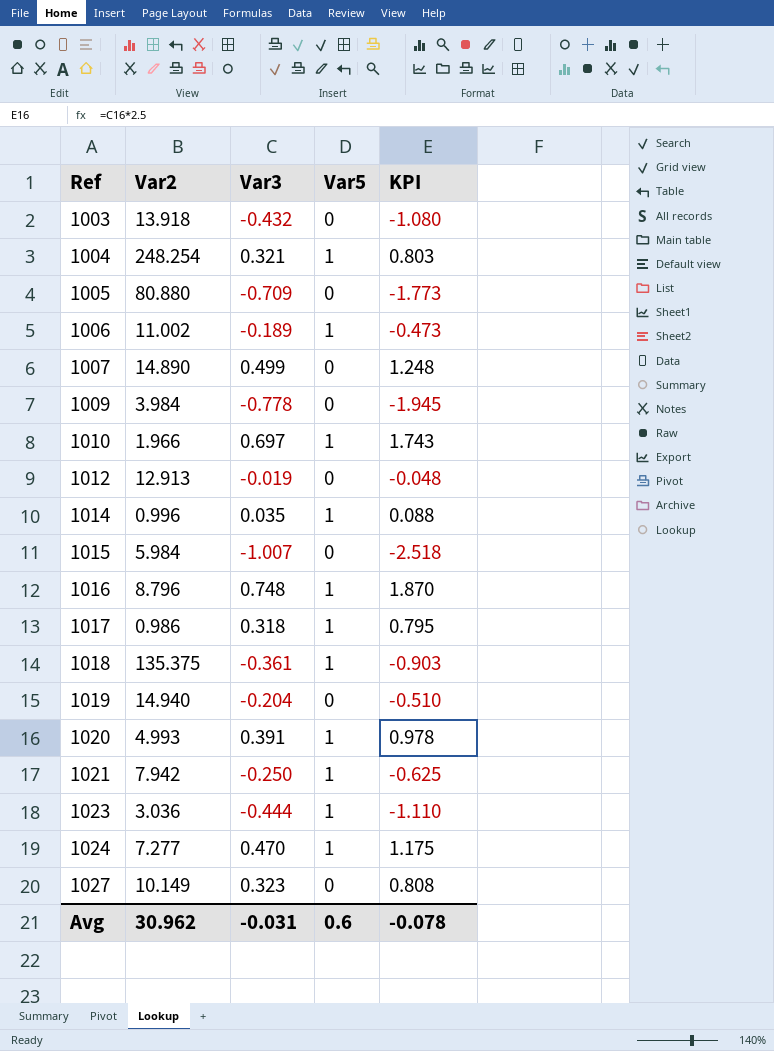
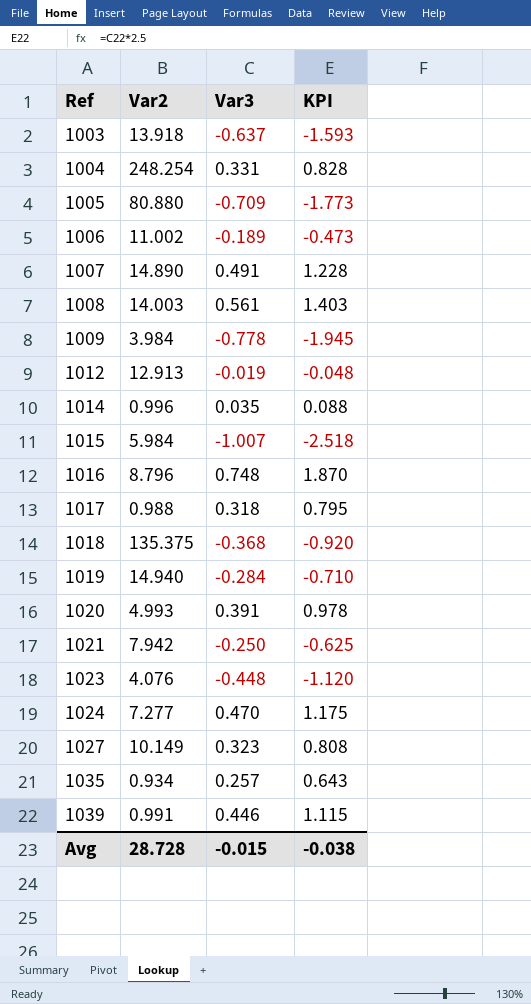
column Var5 | position: 4 -> none
row 1010: 1.966 | 0.697 | 1 | 1.743 -> none
1003 | Var3: -0.432 -> -0.637
1003 | KPI: -1.080 -> -1.593
1004 | Var3: 0.321 -> 0.331
1004 | KPI: 0.803 -> 0.828
1007 | Var3: 0.499 -> 0.491
1007 | KPI: 1.248 -> 1.228
row 1008: none -> 14.003 | 0.561 | 1.403
1017 | Var2: 0.986 -> 0.988
1018 | Var3: -0.361 -> -0.368
1018 | KPI: -0.903 -> -0.920
1019 | Var3: -0.204 -> -0.284
1019 | KPI: -0.510 -> -0.710
1023 | Var2: 3.036 -> 4.076
1023 | Var3: -0.444 -> -0.448
1023 | KPI: -1.110 -> -1.120
row 1035: none -> 0.934 | 0.257 | 0.643
row 1039: none -> 0.991 | 0.446 | 1.115
Avg | Var2: 30.962 -> 28.728
Avg | Var3: -0.031 -> -0.015
Avg | KPI: -0.078 -> -0.038

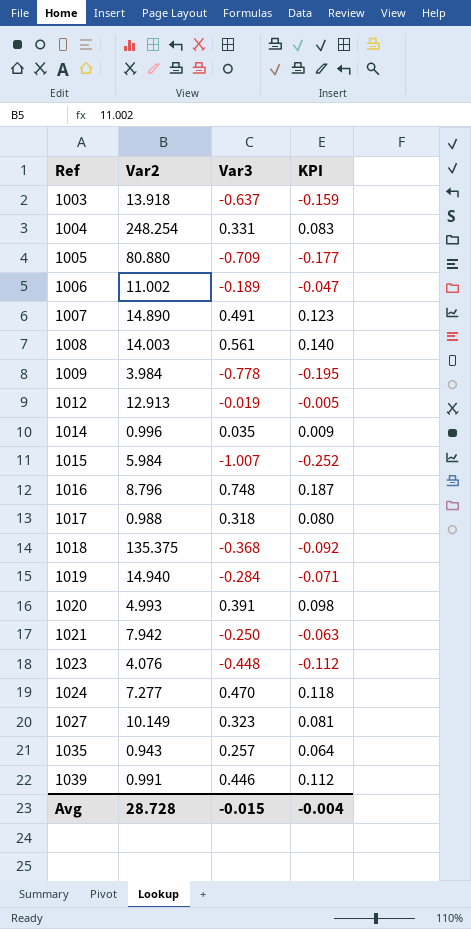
column KPI | formula: [Var3] * 2.5 -> [Var3] * 0.25
1035 | Var2: 0.934 -> 0.943
Avg | KPI: -0.038 -> -0.004

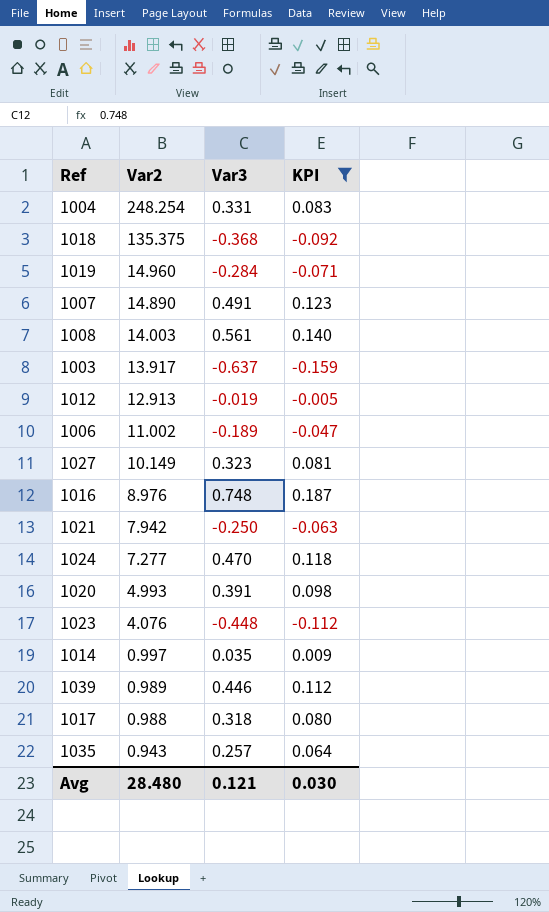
filter: none -> KPI >= -0.159
row order: Ref ascending -> Var2 descending
1019 | Var2: 14.940 -> 14.960
1003 | Var2: 13.918 -> 13.917
1016 | Var2: 8.796 -> 8.976
1014 | Var2: 0.996 -> 0.997
1039 | Var2: 0.991 -> 0.989
Avg | Var2: 28.728 -> 28.480
Avg | Var3: -0.015 -> 0.121
Avg | KPI: -0.004 -> 0.030

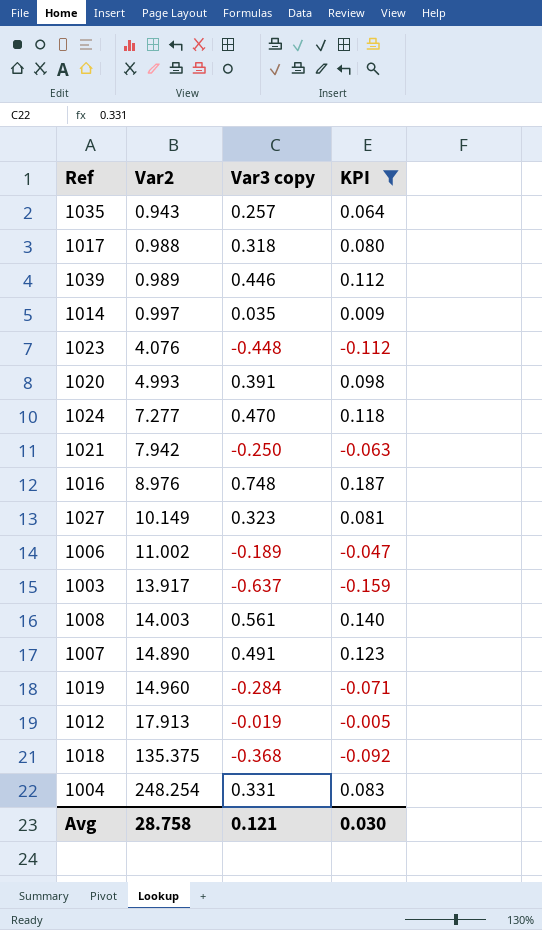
row order: Var2 descending -> Var2 ascending
column name: Var3 -> Var3 copy
1012 | Var2: 12.913 -> 17.913
Avg | Var2: 28.480 -> 28.758

